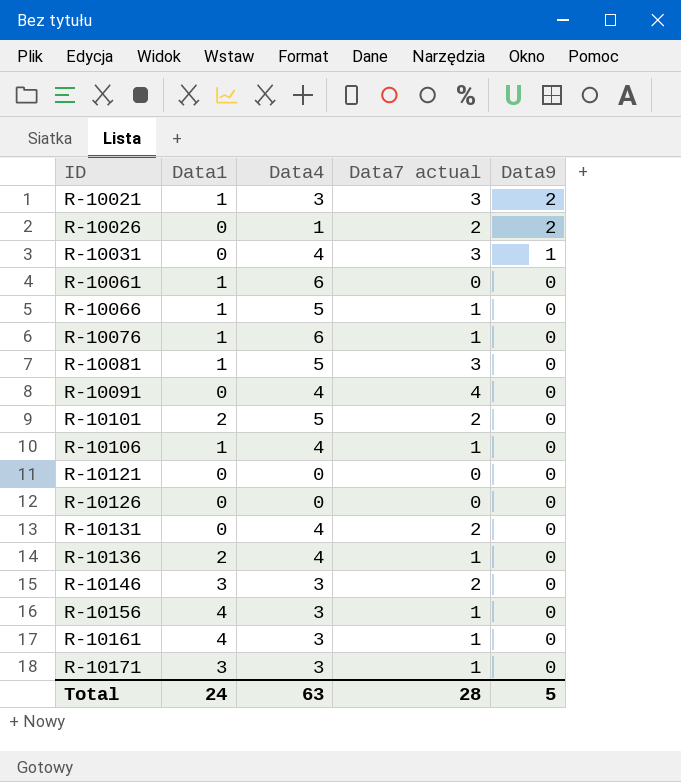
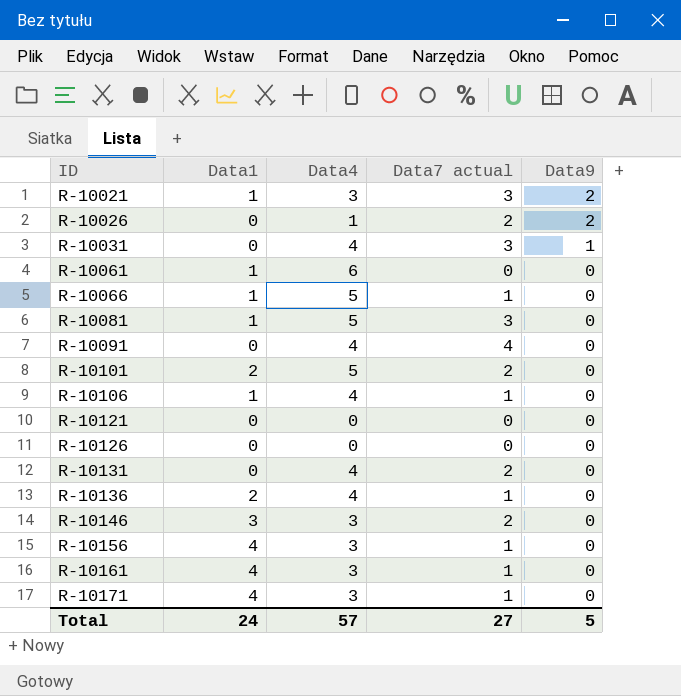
row R-10076: 1 | 6 | 1 | 0 -> none
R-10171 | Data1: 3 -> 4
Total | Data4: 63 -> 57
Total | Data7 actual: 28 -> 27

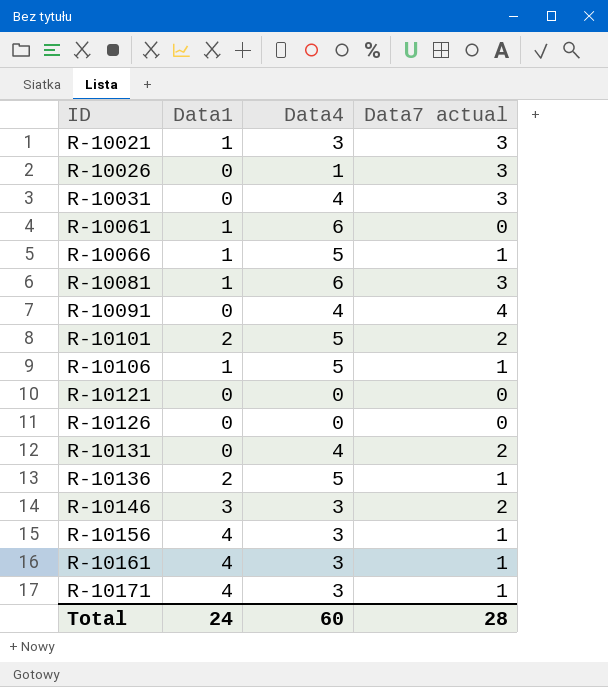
column Data9 | position: 5 -> none
R-10026 | Data7 actual: 2 -> 3
R-10081 | Data4: 5 -> 6
R-10106 | Data4: 4 -> 5
R-10136 | Data4: 4 -> 5
Total | Data4: 57 -> 60
Total | Data7 actual: 27 -> 28

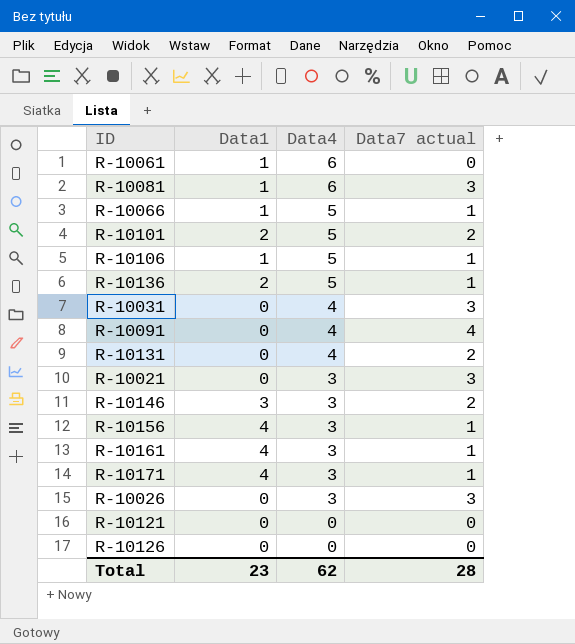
row order: ID ascending -> Data4 descending
R-10021 | Data1: 1 -> 0
R-10026 | Data4: 1 -> 3
Total | Data1: 24 -> 23
Total | Data4: 60 -> 62

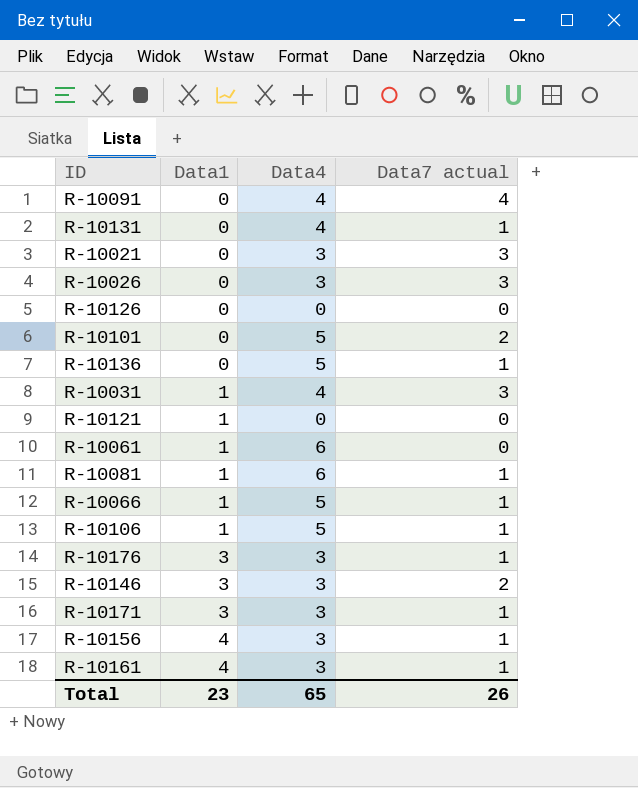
row order: Data4 descending -> Data1 ascending
R-10131 | Data7 actual: 2 -> 1
R-10101 | Data1: 2 -> 0
R-10136 | Data1: 2 -> 0
R-10031 | Data1: 0 -> 1
R-10121 | Data1: 0 -> 1
R-10081 | Data7 actual: 3 -> 1
row R-10176: none -> 3 | 3 | 1
R-10171 | Data1: 4 -> 3
Total | Data4: 62 -> 65
Total | Data7 actual: 28 -> 26

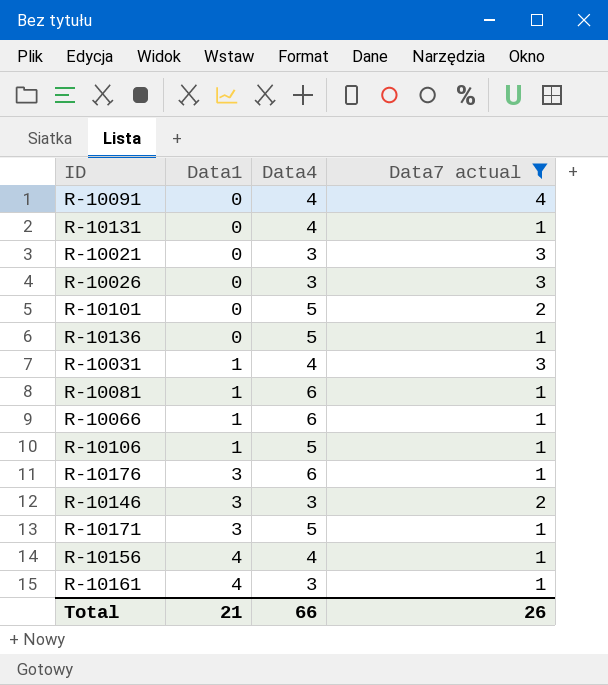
filter: none -> Data7 actual != 0
R-10066 | Data4: 5 -> 6
R-10176 | Data4: 3 -> 6
R-10171 | Data4: 3 -> 5
R-10156 | Data4: 3 -> 4
Total | Data1: 23 -> 21
Total | Data4: 65 -> 66

